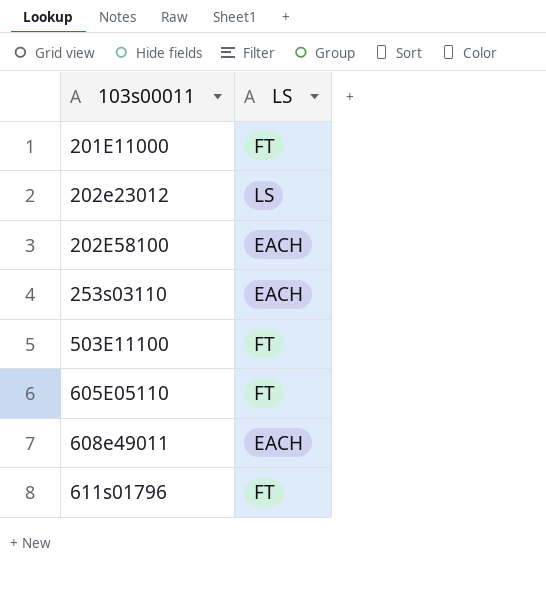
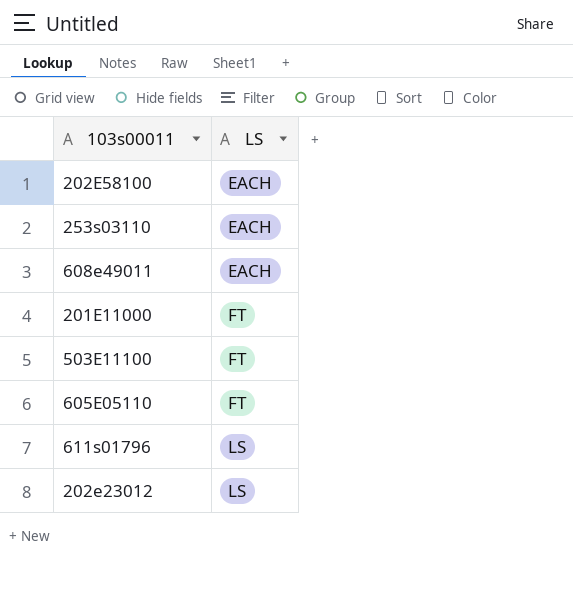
row order: 103s00011 ascending -> LS ascending
611s01796 | LS: FT -> LS

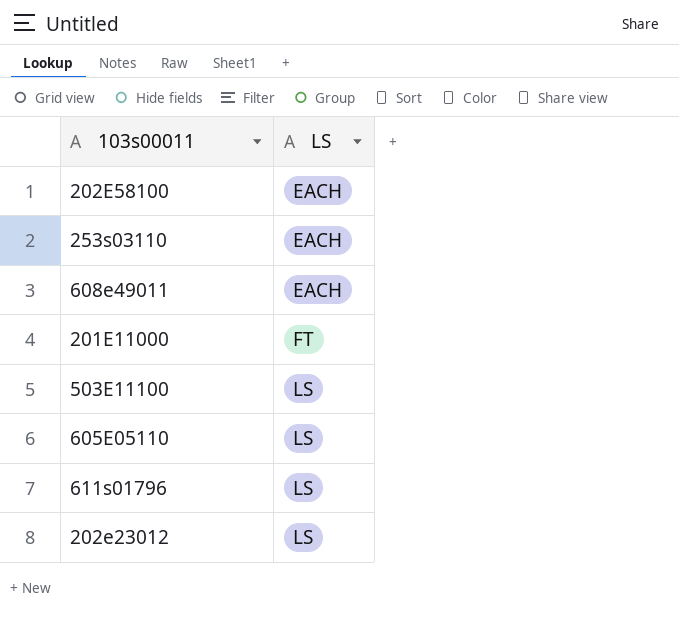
503E11100 | LS: FT -> LS
605E05110 | LS: FT -> LS

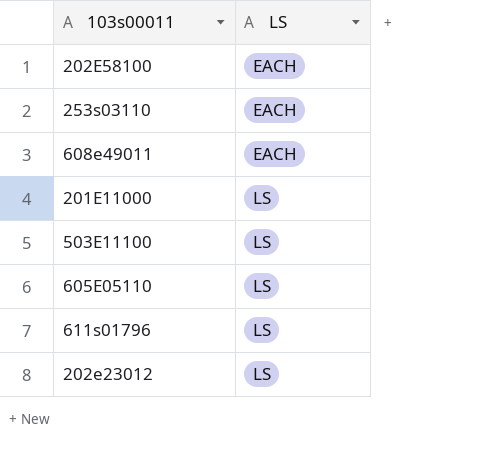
201E11000 | LS: FT -> LS

